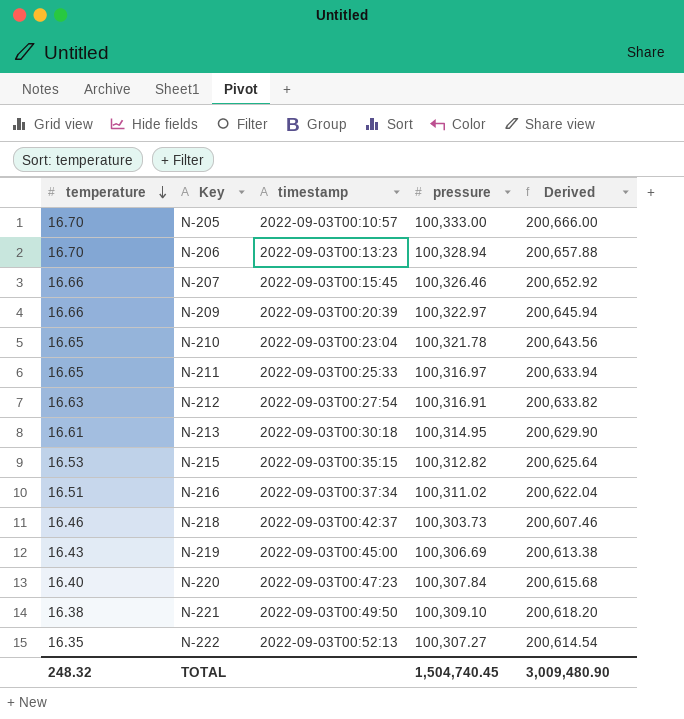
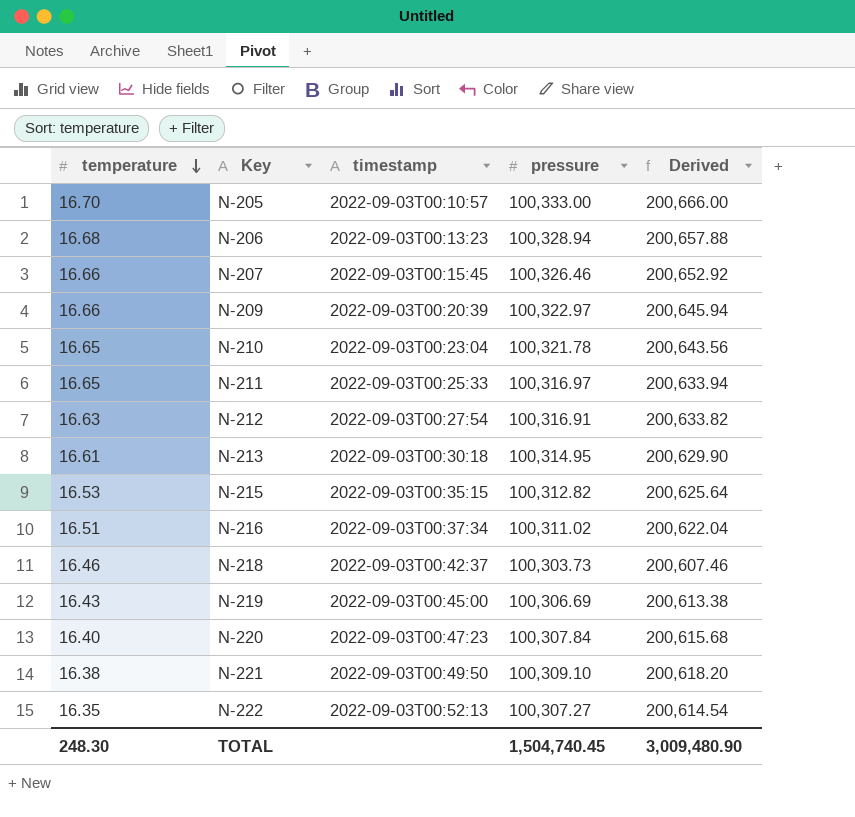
N-206 | temperature: 16.70 -> 16.68
TOTAL | temperature: 248.32 -> 248.30

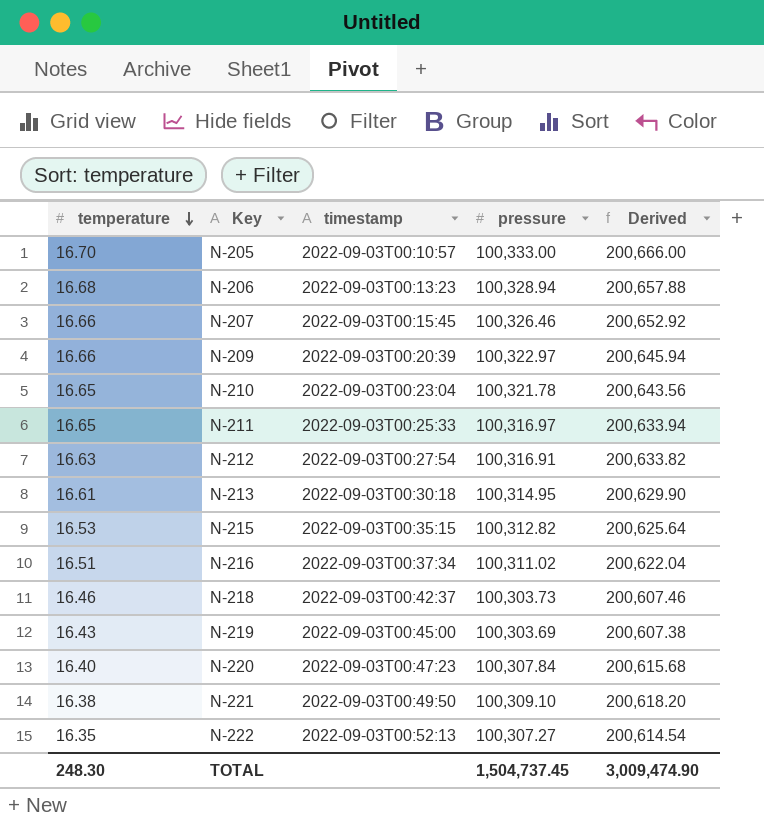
N-219 | pressure: 100,306.69 -> 100,303.69
N-219 | Derived: 200,613.38 -> 200,607.38
TOTAL | pressure: 1,504,740.45 -> 1,504,737.45
TOTAL | Derived: 3,009,480.90 -> 3,009,474.90

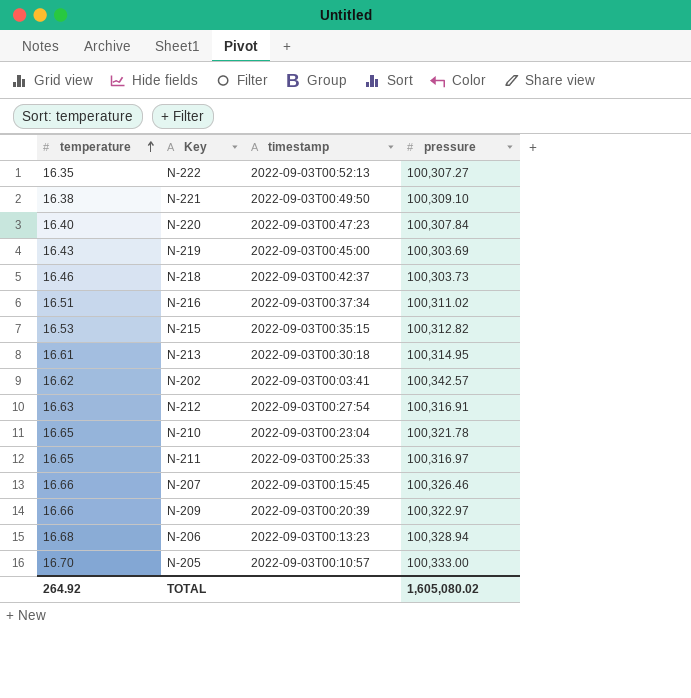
row order: temperature descending -> temperature ascending
column Derived | formula: [pressure] * 2 -> none
row N-202: none -> 16.62 | 2022-09-03T00:03:41 | 100,342.57
TOTAL | temperature: 248.30 -> 264.92
TOTAL | pressure: 1,504,737.45 -> 1,605,080.02

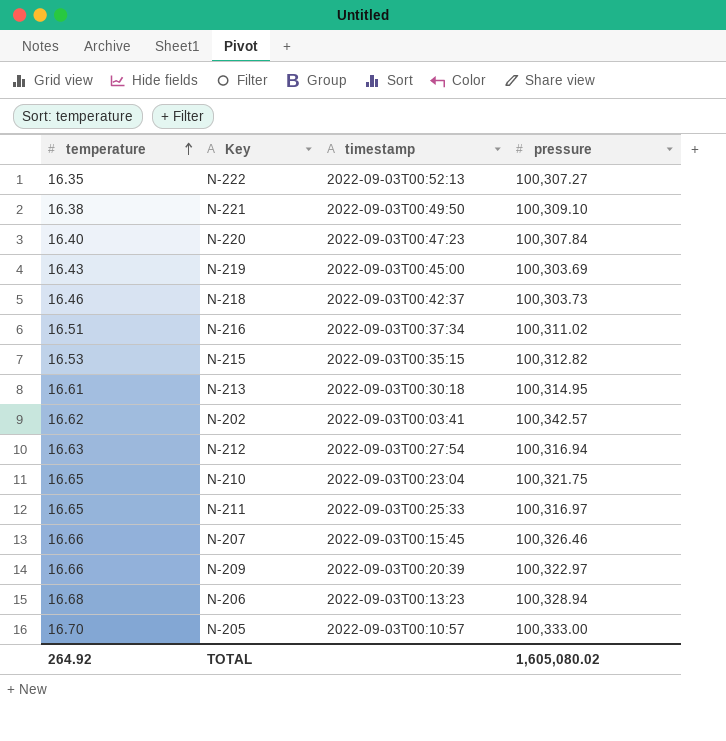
N-212 | pressure: 100,316.91 -> 100,316.94
N-210 | pressure: 100,321.78 -> 100,321.75

